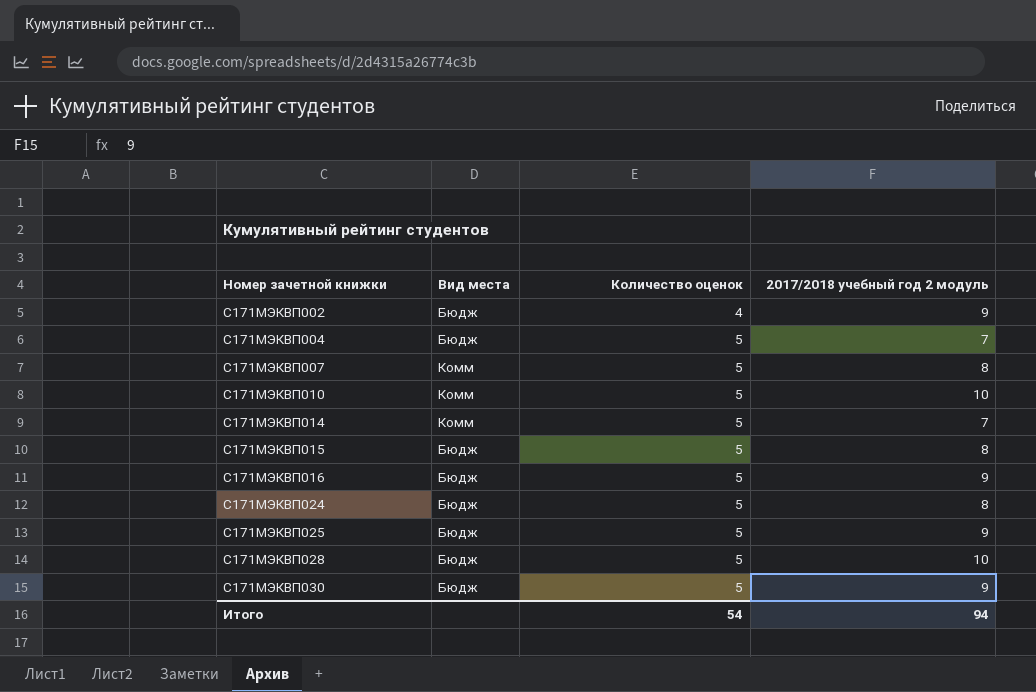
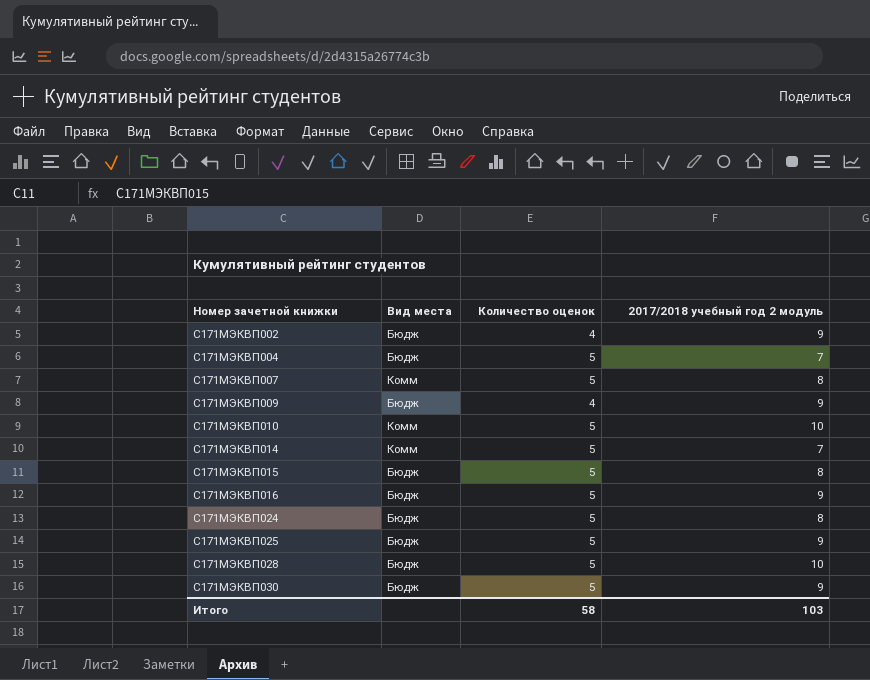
row С171МЭКВП009: none -> Бюдж | 4 | 9
Итого | Количество оценок: 54 -> 58
Итого | 2017/2018 учебный год 2 модуль: 94 -> 103

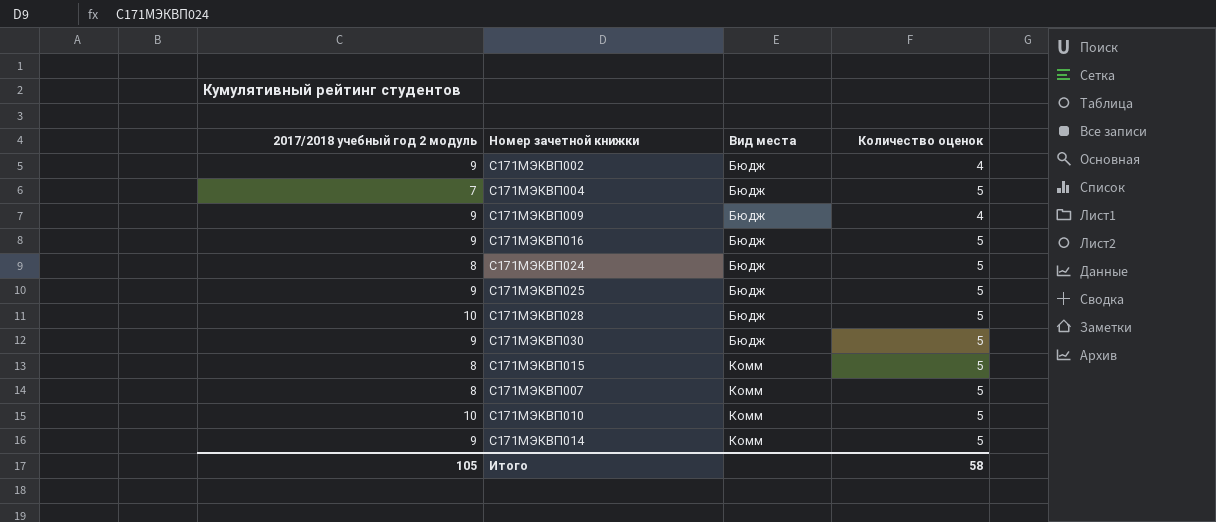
row order: Номер зачетной книжки ascending -> Вид места ascending
column 2017/2018 учебный год 2 модуль | position: 4 -> 1
С171МЭКВП015 | Вид места: Бюдж -> Комм
С171МЭКВП014 | 2017/2018 учебный год 2 модуль: 7 -> 9
Итого | 2017/2018 учебный год 2 модуль: 103 -> 105

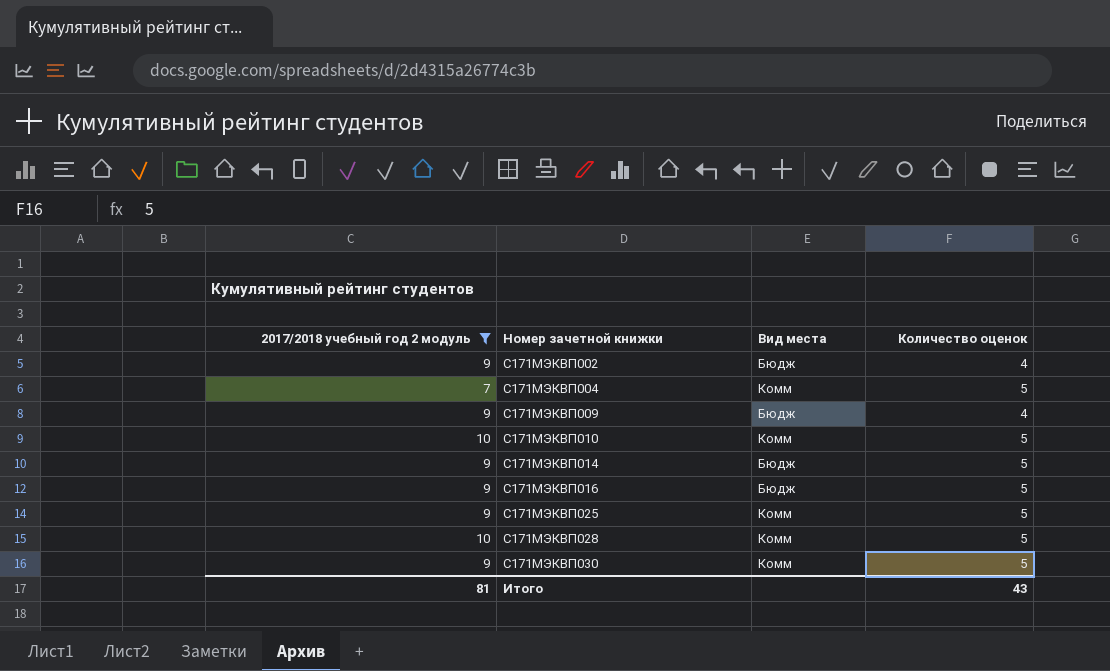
filter: none -> 2017/2018 учебный год 2 модуль != 8
row order: Вид места ascending -> Номер зачетной книжки ascending
С171МЭКВП004 | Вид места: Бюдж -> Комм
С171МЭКВП014 | Вид места: Комм -> Бюдж
С171МЭКВП025 | Вид места: Бюдж -> Комм
С171МЭКВП028 | Вид места: Бюдж -> Комм
С171МЭКВП030 | Вид места: Бюдж -> Комм
Итого | 2017/2018 учебный год 2 модуль: 105 -> 81
Итого | Количество оценок: 58 -> 43

